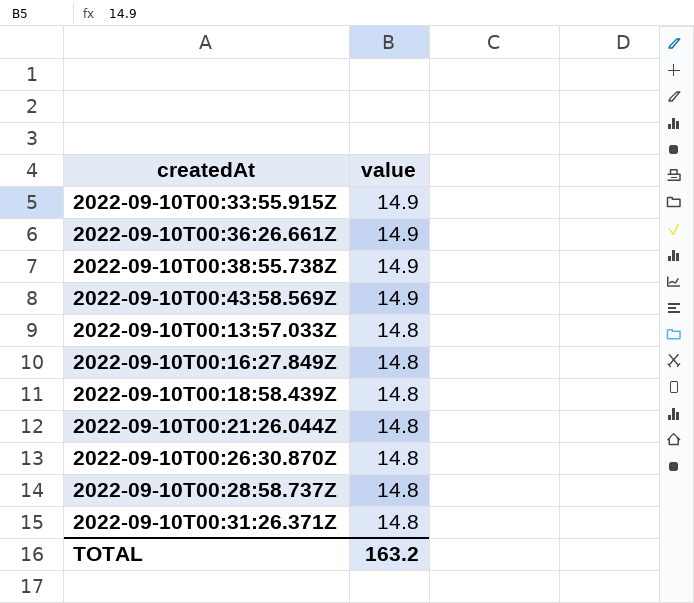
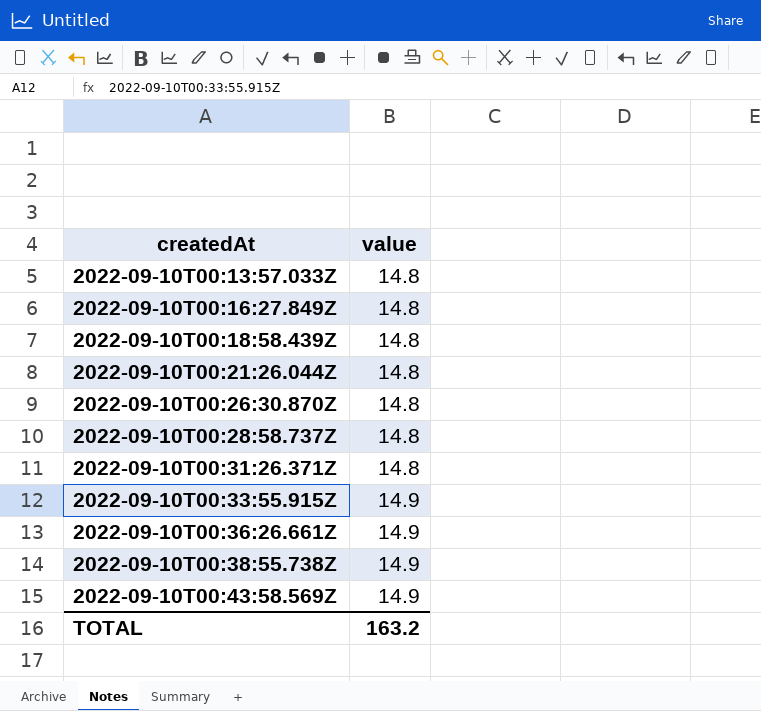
row order: value descending -> createdAt ascending

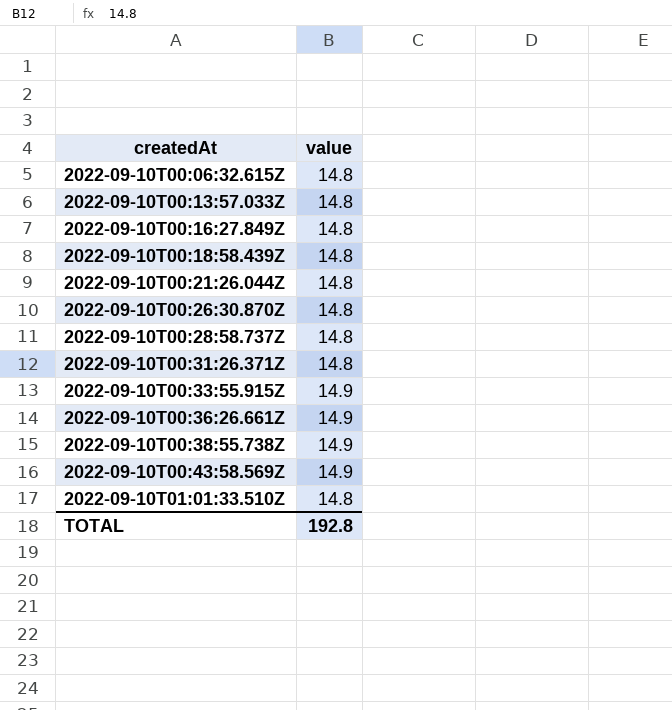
row 2022-09-10T00:06:32.615Z: none -> 14.8
row 2022-09-10T01:01:33.510Z: none -> 14.8
TOTAL | value: 163.2 -> 192.8

